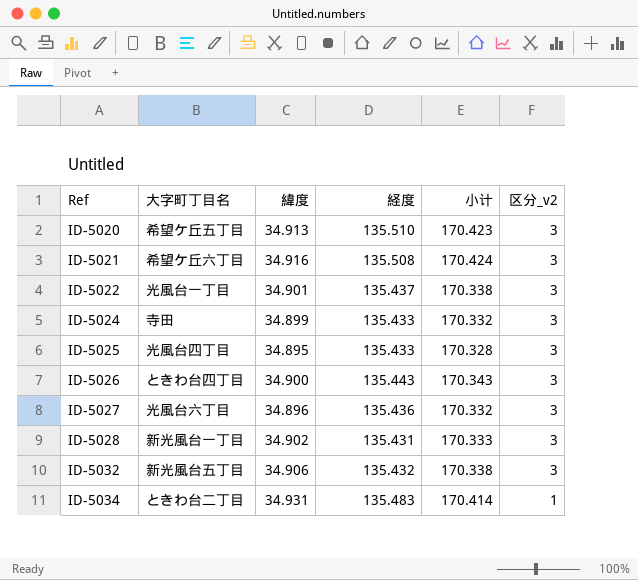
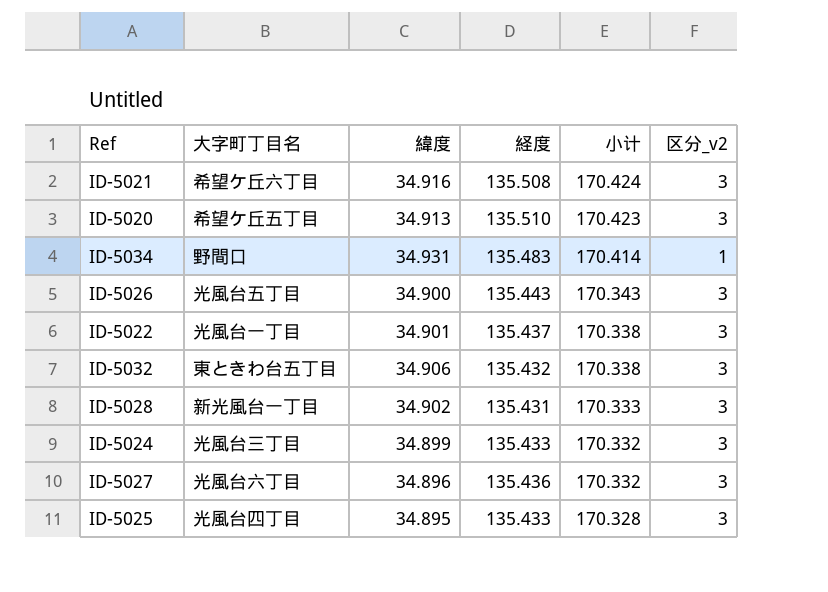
row order: Ref ascending -> 小计 descending
ID-5034 | 大字町丁目名: ときわ台二丁目 -> 野間口
ID-5026 | 大字町丁目名: ときわ台四丁目 -> 光風台五丁目
ID-5032 | 大字町丁目名: 新光風台五丁目 -> 東ときわ台五丁目
ID-5024 | 大字町丁目名: 寺田 -> 光風台三丁目

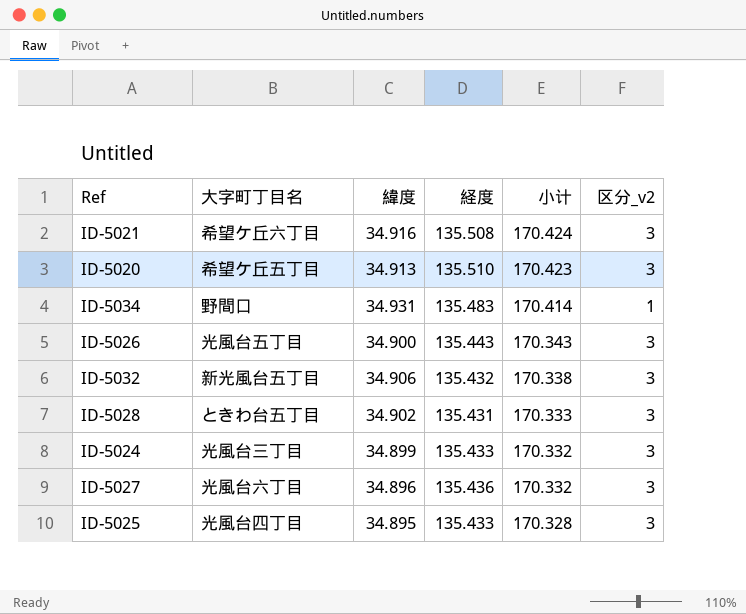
row ID-5022: 光風台一丁目 | 34.901 | 135.437 | 170.338 | 3 -> none
ID-5032 | 大字町丁目名: 東ときわ台五丁目 -> 新光風台五丁目
ID-5028 | 大字町丁目名: 新光風台一丁目 -> ときわ台五丁目

